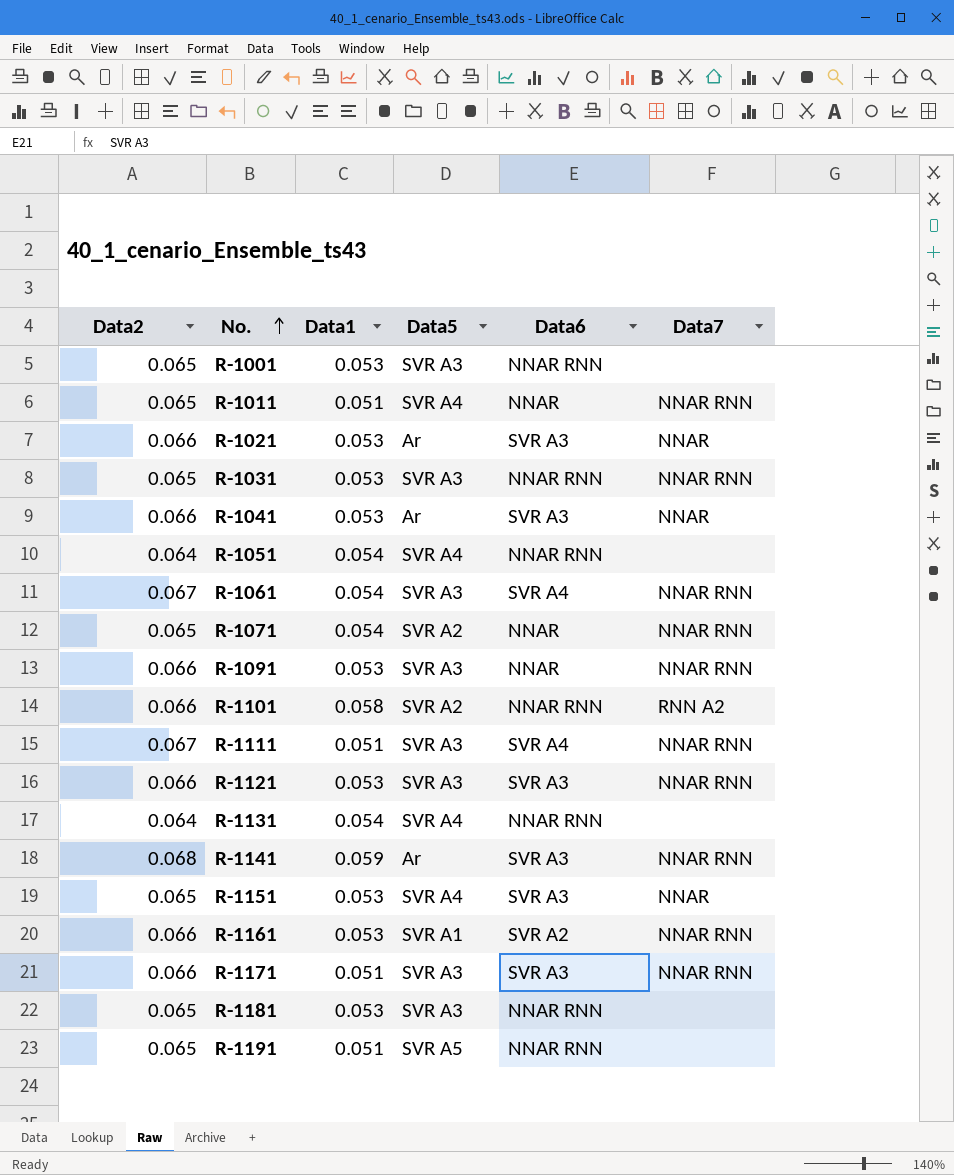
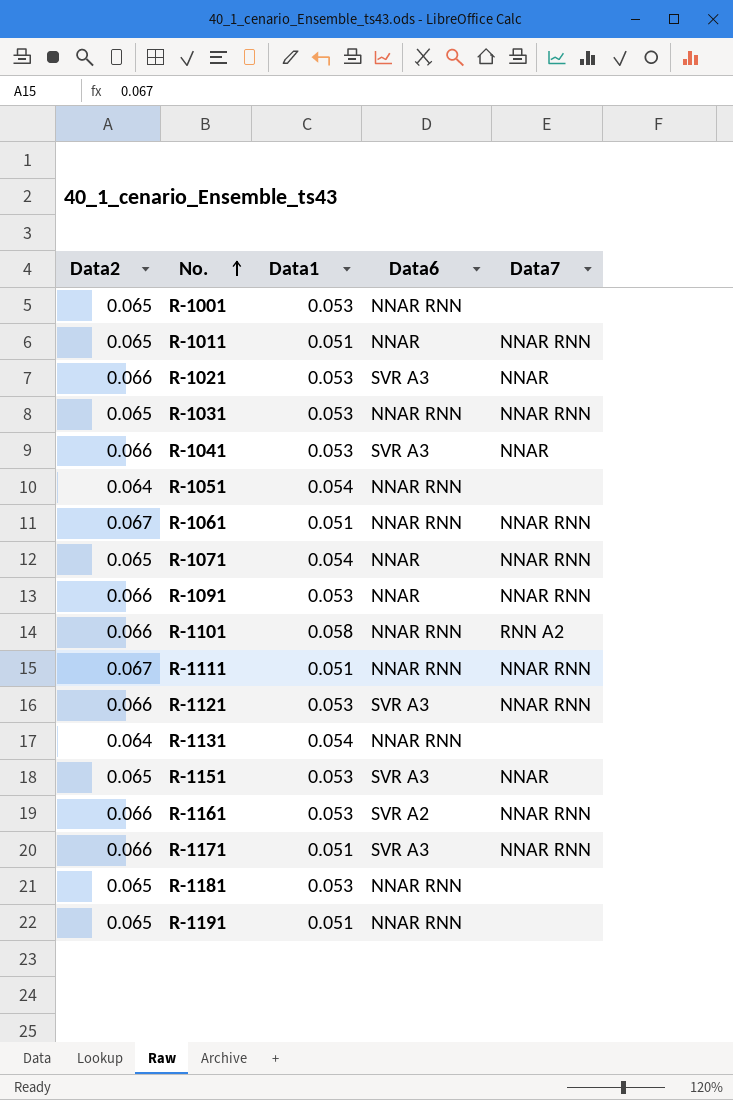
column Data5 | position: 4 -> none
row R-1141: 0.068 | 0.059 | Ar | SVR A3 | NNAR RNN -> none
R-1061 | Data1: 0.054 -> 0.051
R-1061 | Data6: SVR A4 -> NNAR RNN
R-1111 | Data6: SVR A4 -> NNAR RNN

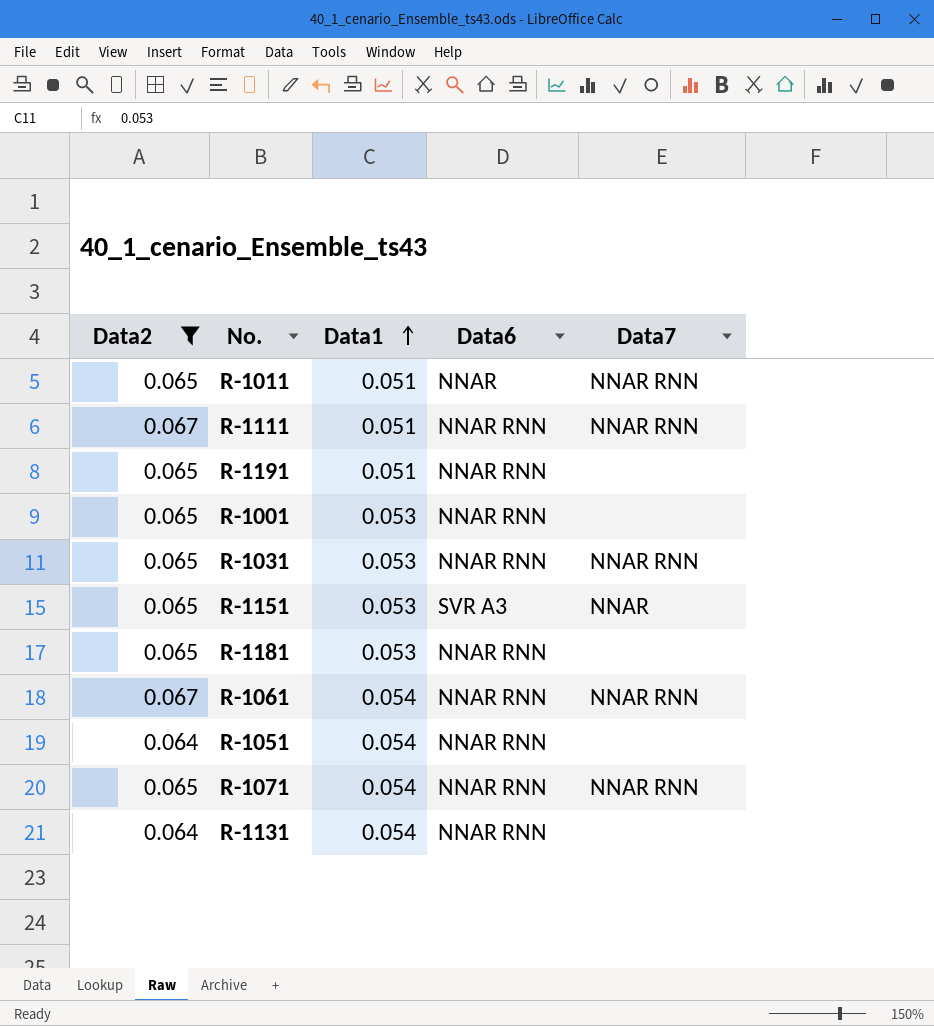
filter: none -> Data2 != 0.066
row order: No. ascending -> Data1 ascending
R-1061 | Data1: 0.051 -> 0.054
R-1071 | Data6: NNAR -> NNAR RNN

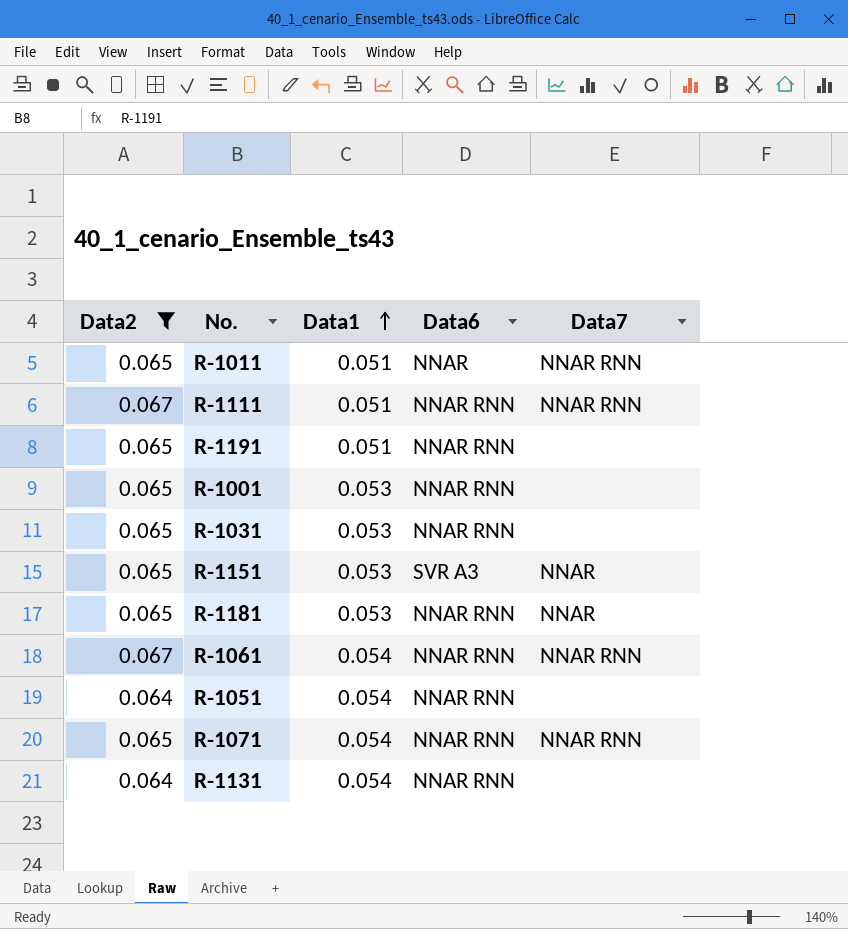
R-1031 | Data7: NNAR RNN -> none
R-1181 | Data7: none -> NNAR

